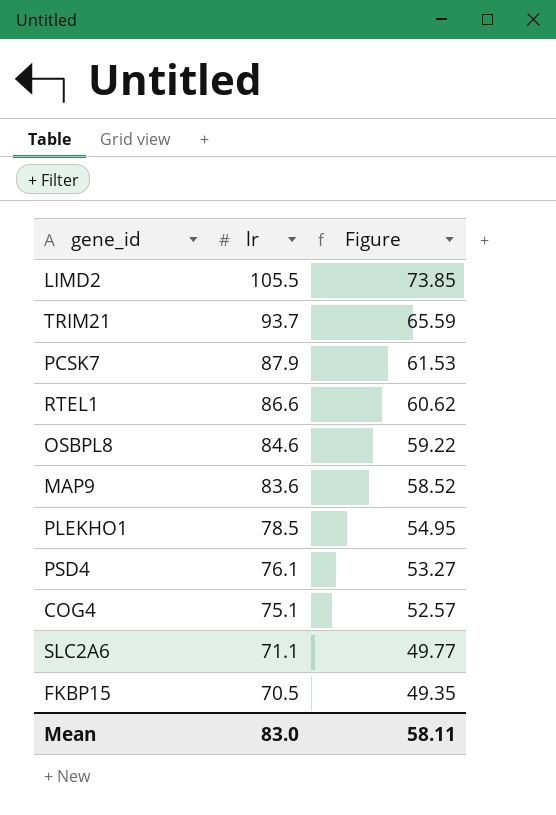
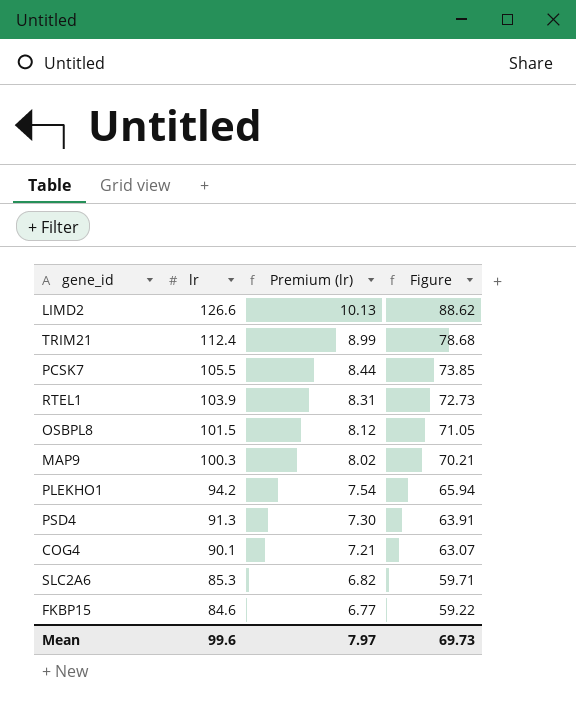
column Premium (lr) | formula: none -> [lr] * 0.08
LIMD2 | lr: 105.5 -> 126.6
LIMD2 | Figure: 73.85 -> 88.62
TRIM21 | lr: 93.7 -> 112.4
TRIM21 | Figure: 65.59 -> 78.68
PCSK7 | lr: 87.9 -> 105.5
PCSK7 | Figure: 61.53 -> 73.85
RTEL1 | lr: 86.6 -> 103.9
RTEL1 | Figure: 60.62 -> 72.73
OSBPL8 | lr: 84.6 -> 101.5
OSBPL8 | Figure: 59.22 -> 71.05
MAP9 | lr: 83.6 -> 100.3
MAP9 | Figure: 58.52 -> 70.21
PLEKHO1 | lr: 78.5 -> 94.2
PLEKHO1 | Figure: 54.95 -> 65.94
PSD4 | lr: 76.1 -> 91.3
PSD4 | Figure: 53.27 -> 63.91
COG4 | lr: 75.1 -> 90.1
COG4 | Figure: 52.57 -> 63.07
SLC2A6 | lr: 71.1 -> 85.3
SLC2A6 | Figure: 49.77 -> 59.71
FKBP15 | lr: 70.5 -> 84.6
FKBP15 | Figure: 49.35 -> 59.22
Mean | lr: 83.0 -> 99.6
Mean | Figure: 58.11 -> 69.73

